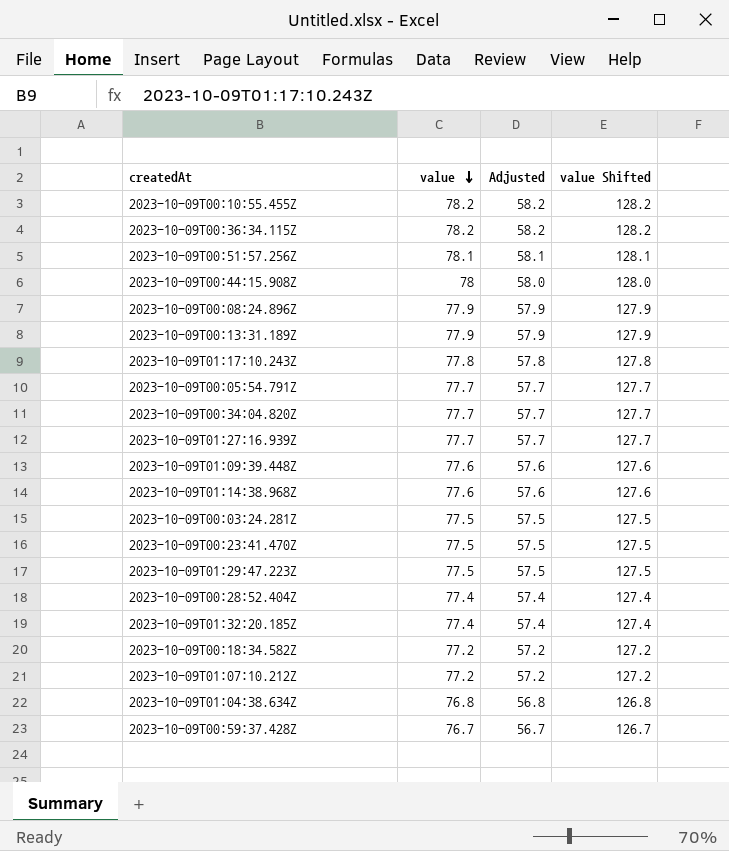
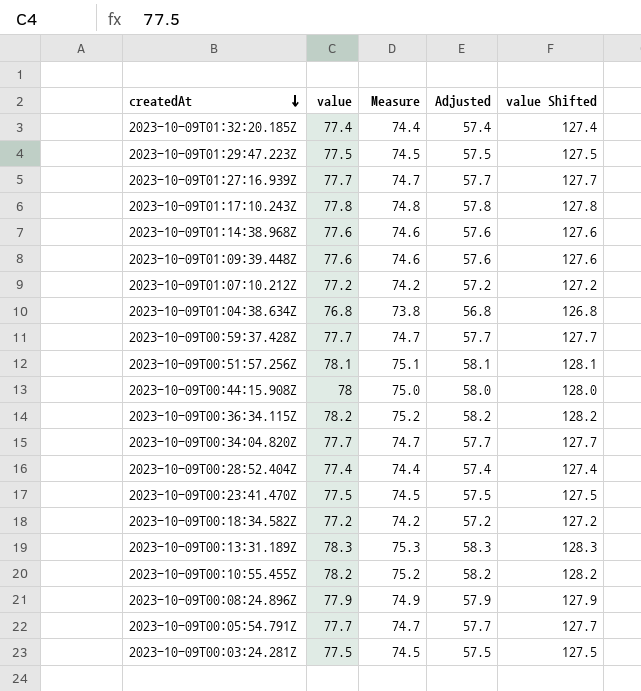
row order: value descending -> createdAt descending
column Measure | formula: none -> [value] - 3
2023-10-09T00:59:37.428Z | value: 76.7 -> 77.7
2023-10-09T00:59:37.428Z | Adjusted: 56.7 -> 57.7
2023-10-09T00:59:37.428Z | value Shifted: 126.7 -> 127.7
2023-10-09T00:13:31.189Z | value: 77.9 -> 78.3
2023-10-09T00:13:31.189Z | Adjusted: 57.9 -> 58.3
2023-10-09T00:13:31.189Z | value Shifted: 127.9 -> 128.3

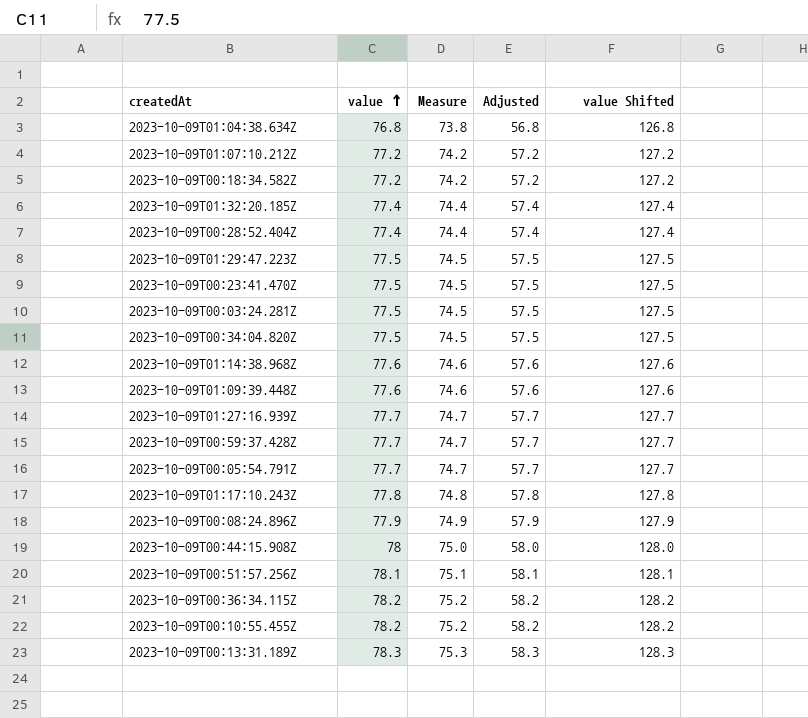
row order: createdAt descending -> value ascending
2023-10-09T00:34:04.820Z | value: 77.7 -> 77.5
2023-10-09T00:34:04.820Z | Measure: 74.7 -> 74.5
2023-10-09T00:34:04.820Z | Adjusted: 57.7 -> 57.5
2023-10-09T00:34:04.820Z | value Shifted: 127.7 -> 127.5

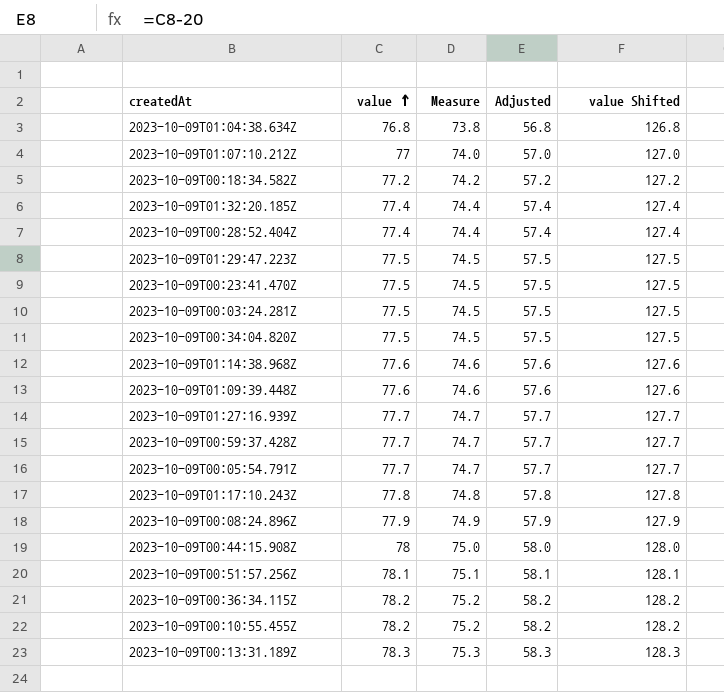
2023-10-09T01:07:10.212Z | value: 77.2 -> 77
2023-10-09T01:07:10.212Z | Measure: 74.2 -> 74.0
2023-10-09T01:07:10.212Z | Adjusted: 57.2 -> 57.0
2023-10-09T01:07:10.212Z | value Shifted: 127.2 -> 127.0

